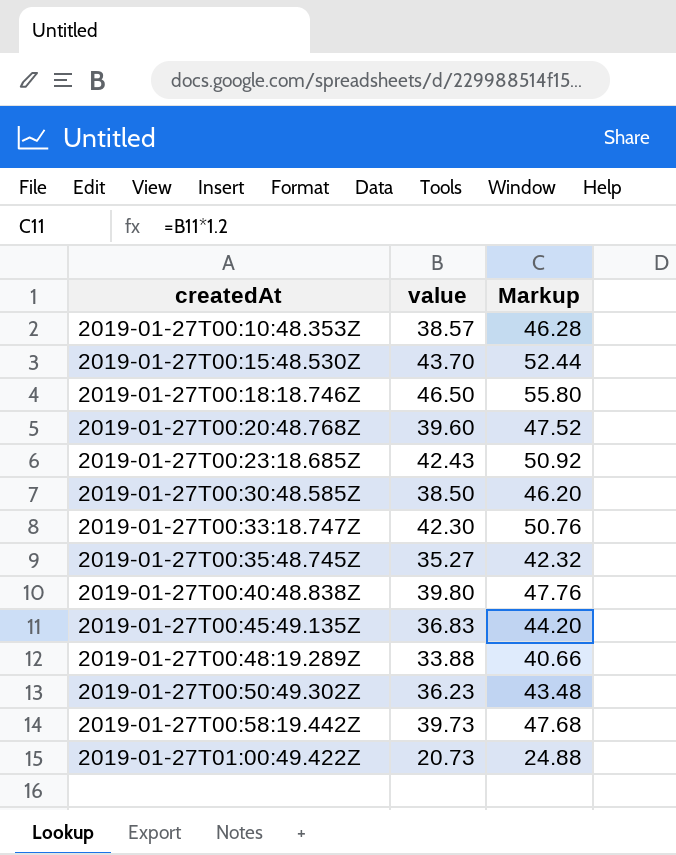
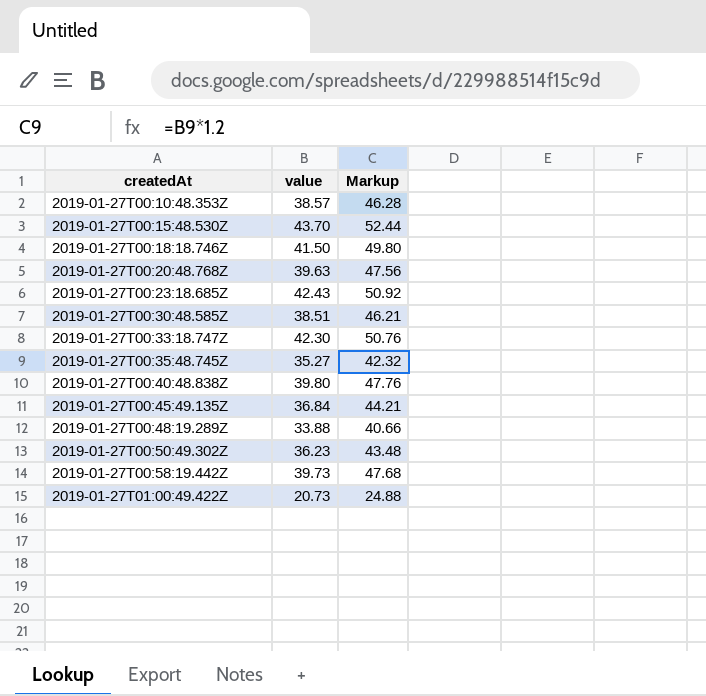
2019-01-27T00:18:18.746Z | value: 46.50 -> 41.50
2019-01-27T00:18:18.746Z | Markup: 55.80 -> 49.80
2019-01-27T00:20:48.768Z | value: 39.60 -> 39.63
2019-01-27T00:20:48.768Z | Markup: 47.52 -> 47.56
2019-01-27T00:30:48.585Z | value: 38.50 -> 38.51
2019-01-27T00:30:48.585Z | Markup: 46.20 -> 46.21
2019-01-27T00:45:49.135Z | value: 36.83 -> 36.84
2019-01-27T00:45:49.135Z | Markup: 44.20 -> 44.21

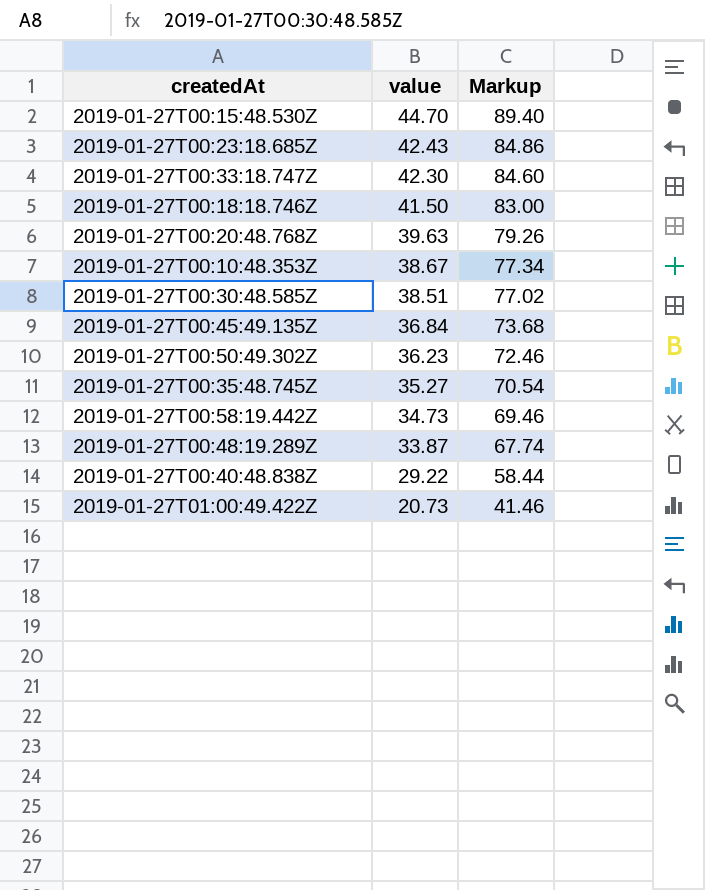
row order: createdAt ascending -> value descending
column Markup | formula: [value] * 1.2 -> [value] * 2
2019-01-27T00:15:48.530Z | value: 43.70 -> 44.70
2019-01-27T00:10:48.353Z | value: 38.57 -> 38.67
2019-01-27T00:58:19.442Z | value: 39.73 -> 34.73
2019-01-27T00:48:19.289Z | value: 33.88 -> 33.87
2019-01-27T00:40:48.838Z | value: 39.80 -> 29.22

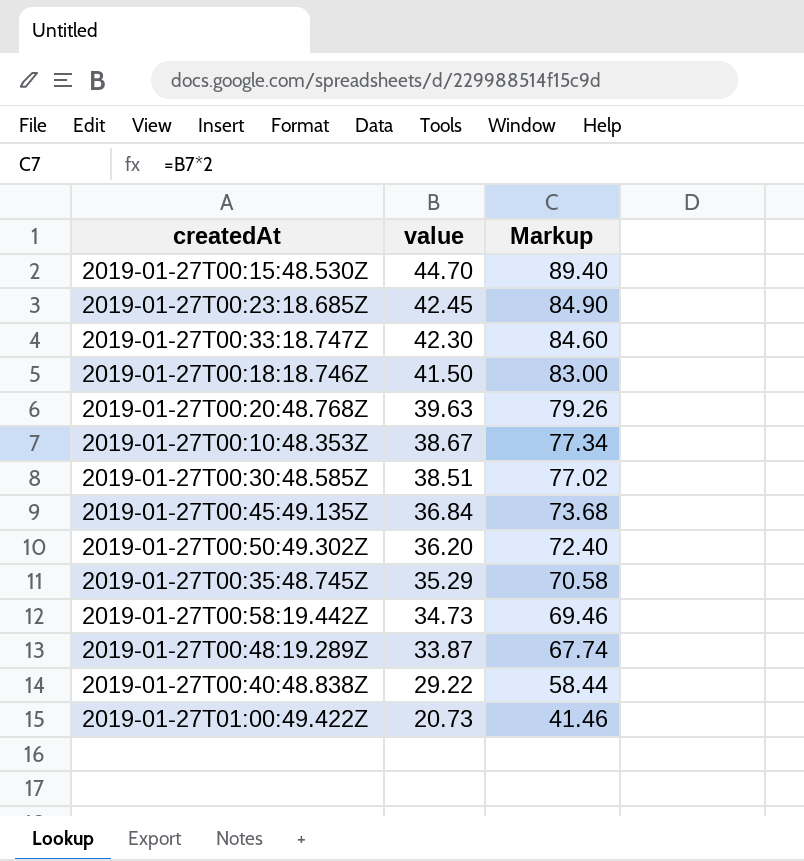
2019-01-27T00:23:18.685Z | value: 42.43 -> 42.45
2019-01-27T00:23:18.685Z | Markup: 84.86 -> 84.90
2019-01-27T00:50:49.302Z | value: 36.23 -> 36.20
2019-01-27T00:50:49.302Z | Markup: 72.46 -> 72.40
2019-01-27T00:35:48.745Z | value: 35.27 -> 35.29
2019-01-27T00:35:48.745Z | Markup: 70.54 -> 70.58

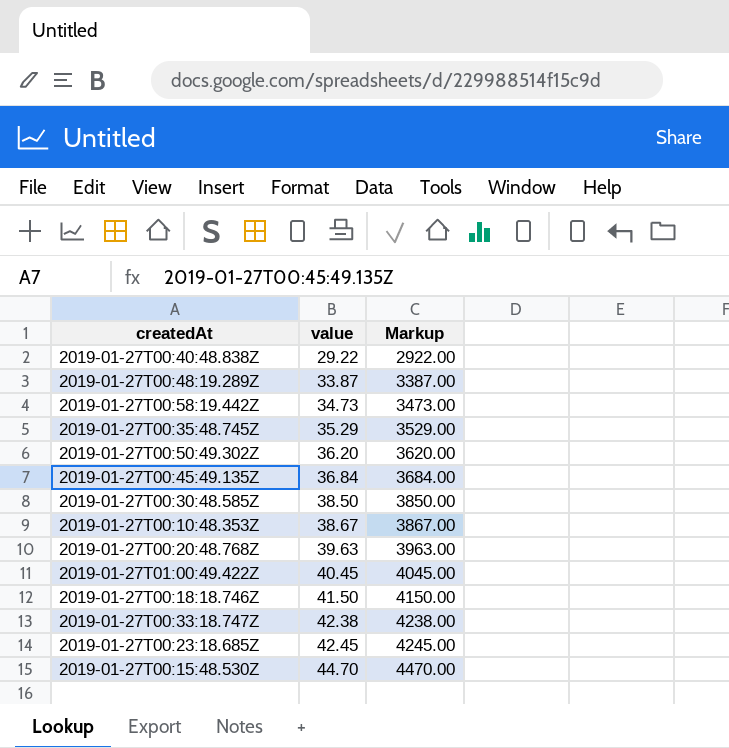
row order: value descending -> value ascending
column Markup | formula: [value] * 2 -> [value] * 100
2019-01-27T00:30:48.585Z | value: 38.51 -> 38.50
2019-01-27T01:00:49.422Z | value: 20.73 -> 40.45
2019-01-27T00:33:18.747Z | value: 42.30 -> 42.38

